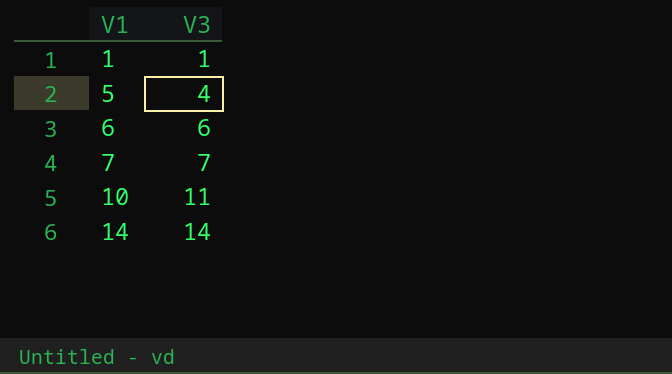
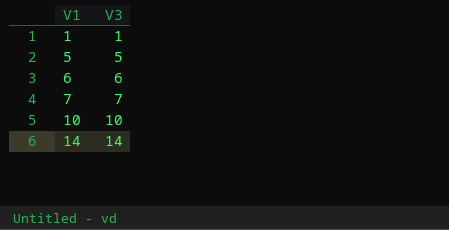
5 | V3: 4 -> 5
10 | V3: 11 -> 10

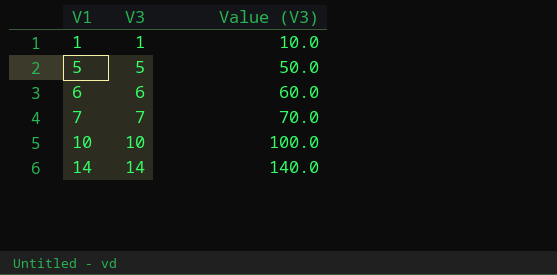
column Value (V3) | formula: none -> [V3] * 10

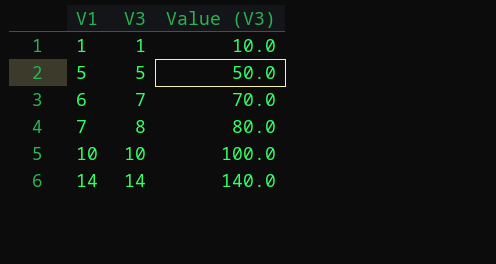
6 | V3: 6 -> 7
6 | Value (V3): 60.0 -> 70.0
7 | V3: 7 -> 8
7 | Value (V3): 70.0 -> 80.0

